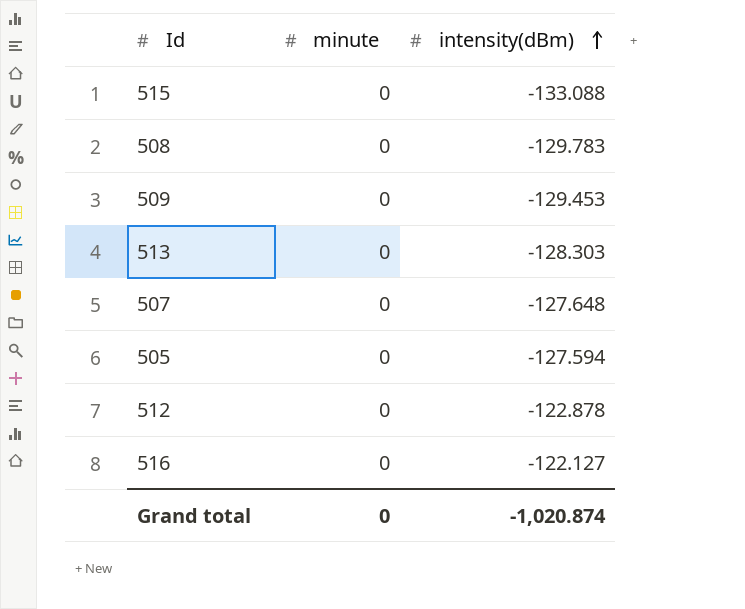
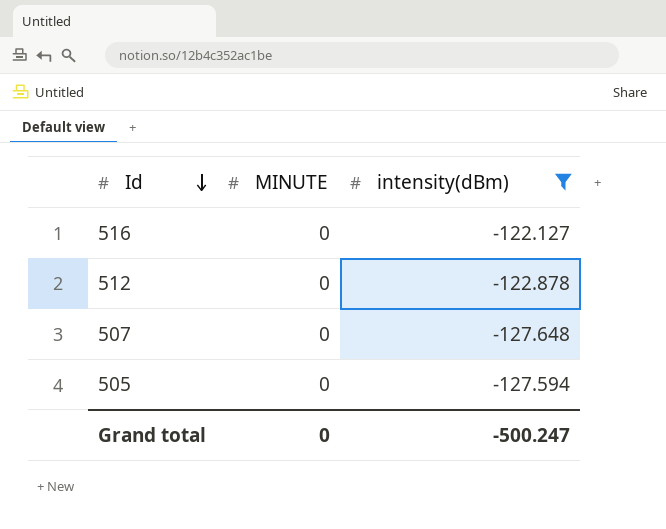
filter: none -> intensity(dBm) >= -127.648
row order: intensity(dBm) ascending -> Id descending
column name: minute -> MINUTE
Grand total | intensity(dBm): -1,020.874 -> -500.247

